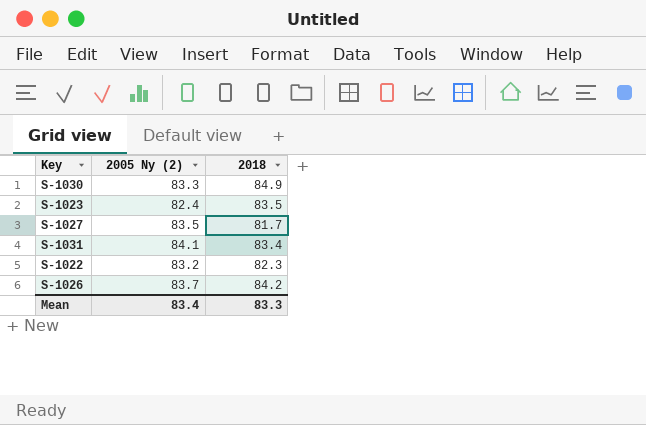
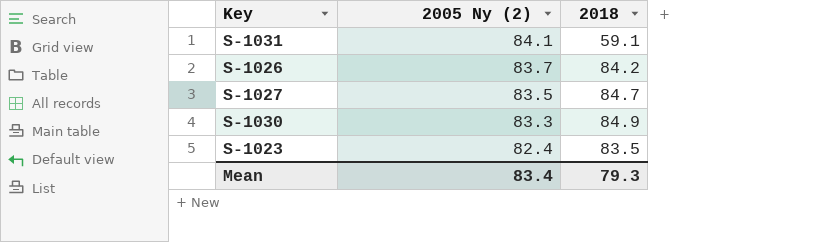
row order: none -> 2005 Ny (2) descending
row S-1022: 83.2 | 82.3 -> none
S-1031 | 2018: 83.4 -> 59.1
S-1027 | 2018: 81.7 -> 84.7
Mean | 2018: 83.3 -> 79.3

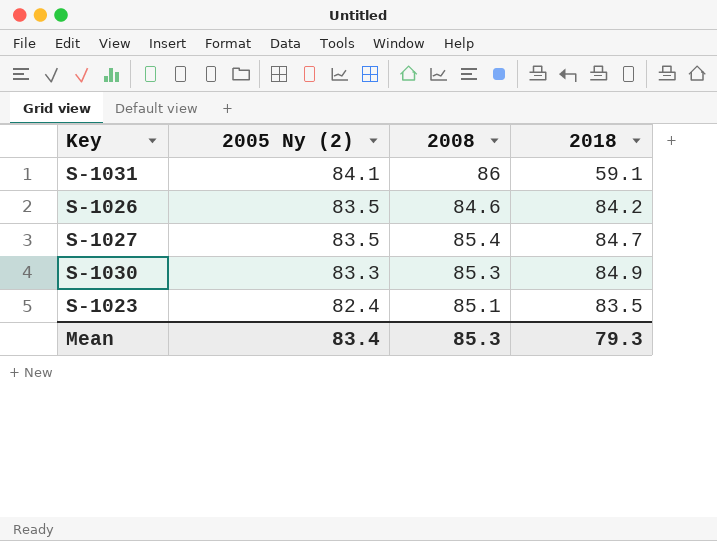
column 2008 | position: none -> 3
S-1026 | 2005 Ny (2): 83.7 -> 83.5

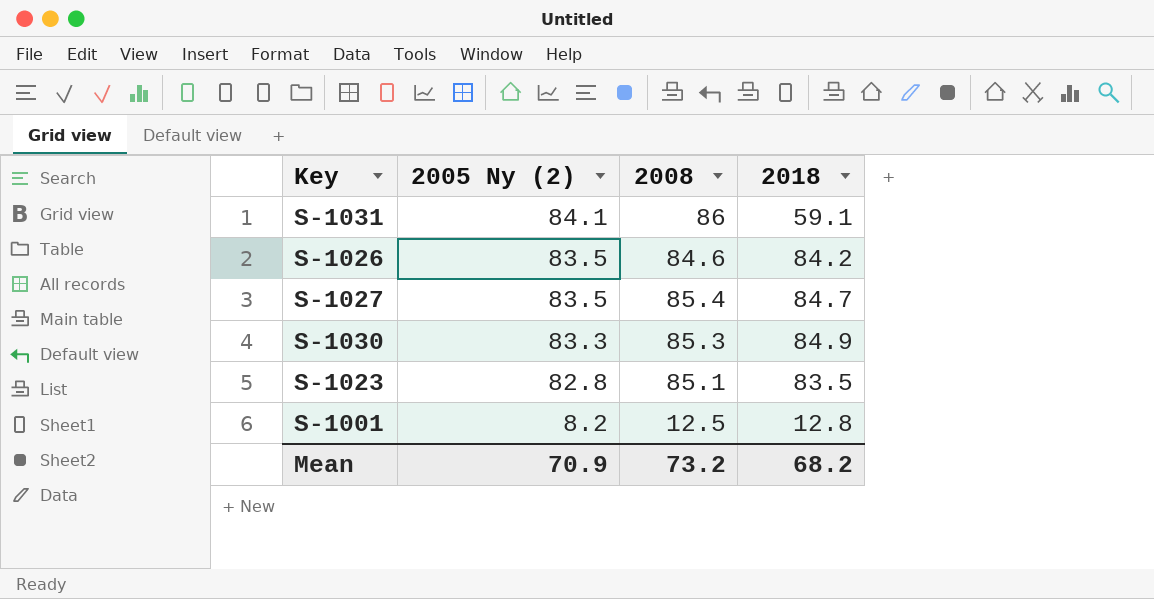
S-1023 | 2005 Ny (2): 82.4 -> 82.8
row S-1001: none -> 8.2 | 12.5 | 12.8
Mean | 2005 Ny (2): 83.4 -> 70.9
Mean | 2008: 85.3 -> 73.2
Mean | 2018: 79.3 -> 68.2

